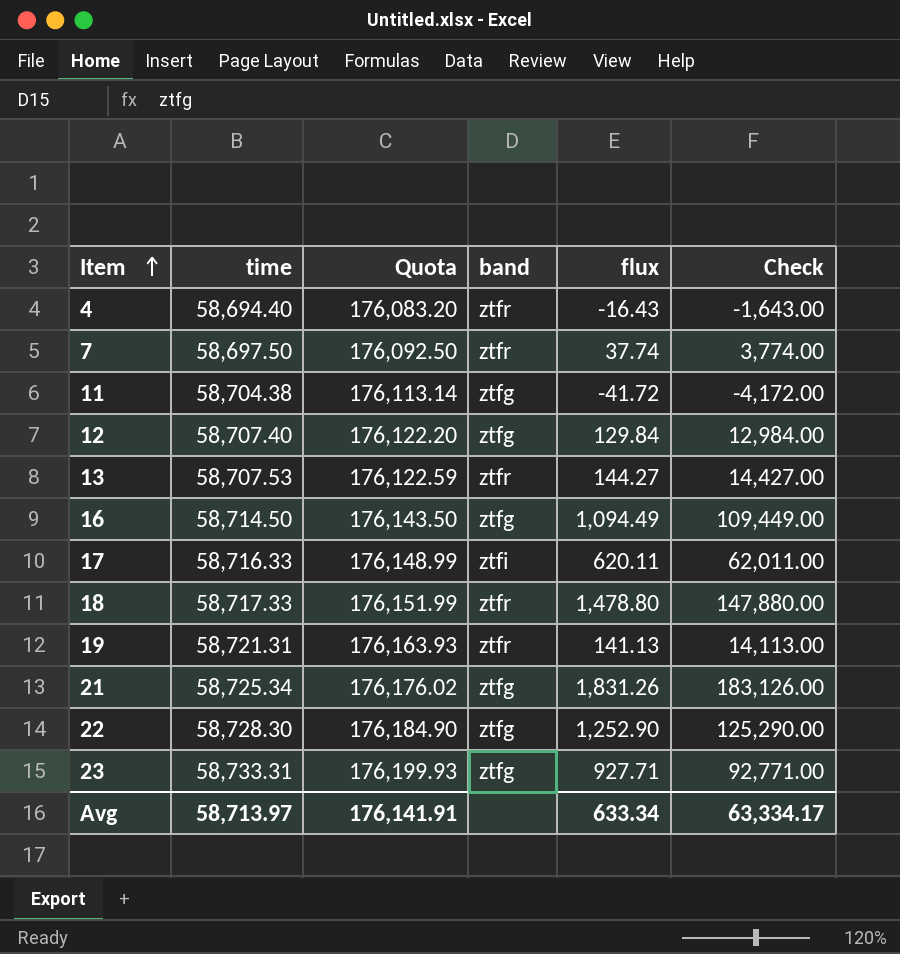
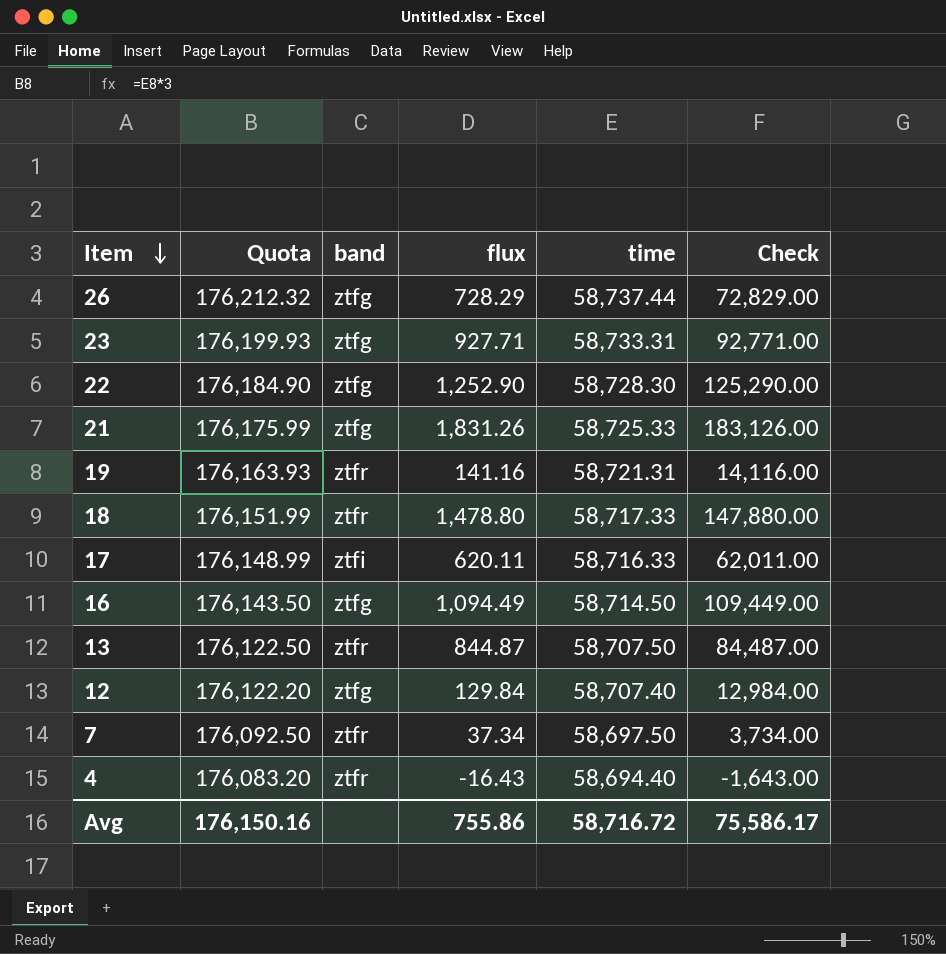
row order: Item ascending -> Item descending
column time | position: 2 -> 5
row 11: 58,704.38 | 176,113.14 | ztfg | -41.72 | -4,172.00 -> none
row 26: none -> 176,212.32 | ztfg | 728.29 | 58,737.44 | 72,829.00
21 | Quota: 176,176.02 -> 176,175.99
21 | time: 58,725.34 -> 58,725.33
19 | flux: 141.13 -> 141.16
19 | Check: 14,113.00 -> 14,116.00
13 | Quota: 176,122.59 -> 176,122.50
13 | flux: 144.27 -> 844.87
13 | time: 58,707.53 -> 58,707.50
13 | Check: 14,427.00 -> 84,487.00
7 | flux: 37.74 -> 37.34
7 | Check: 3,774.00 -> 3,734.00
Avg | Quota: 176,141.91 -> 176,150.16
Avg | flux: 633.34 -> 755.86
Avg | time: 58,713.97 -> 58,716.72
Avg | Check: 63,334.17 -> 75,586.17

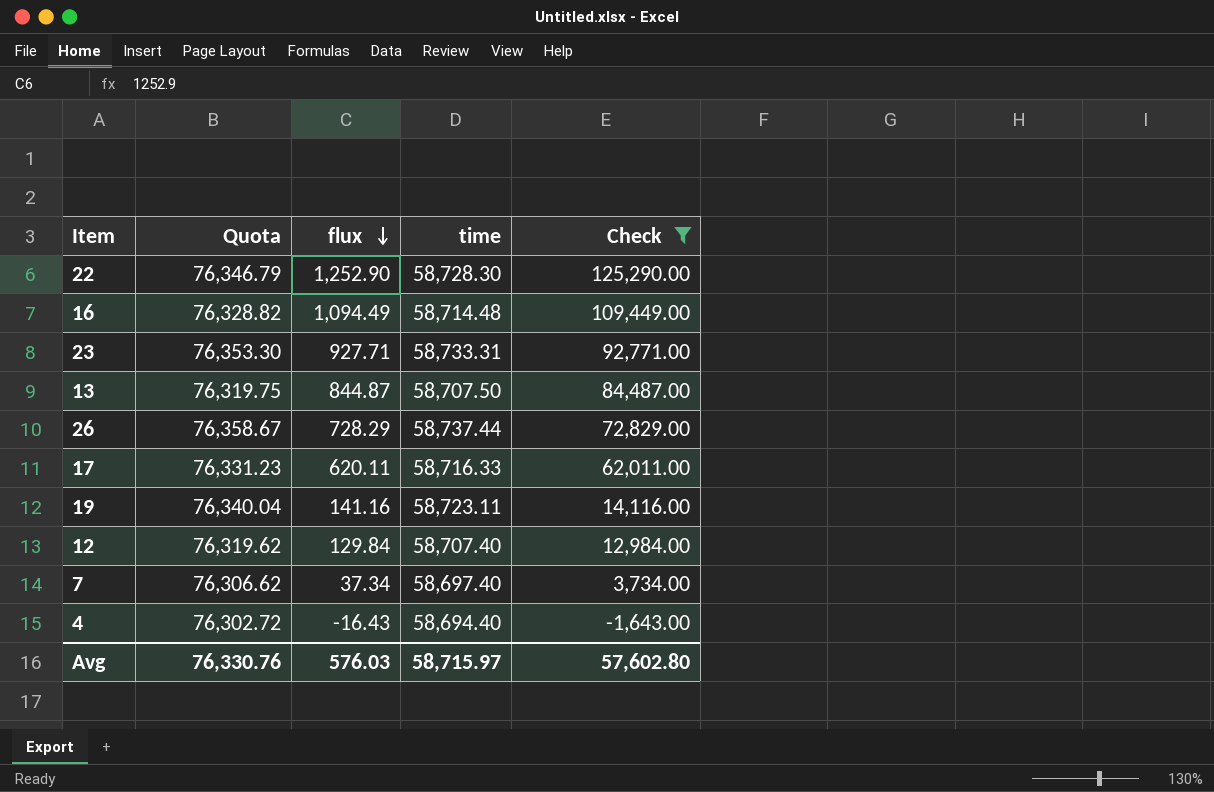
filter: none -> Check <= 125,290.00
row order: Item descending -> flux descending
column band | position: 3 -> none
column Quota | formula: [time] * 3 -> [time] * 1.3
16 | time: 58,714.50 -> 58,714.48
19 | time: 58,721.31 -> 58,723.11
7 | time: 58,697.50 -> 58,697.40
Avg | Quota: 176,150.16 -> 76,330.76
Avg | flux: 755.86 -> 576.03
Avg | time: 58,716.72 -> 58,715.97
Avg | Check: 75,586.17 -> 57,602.80

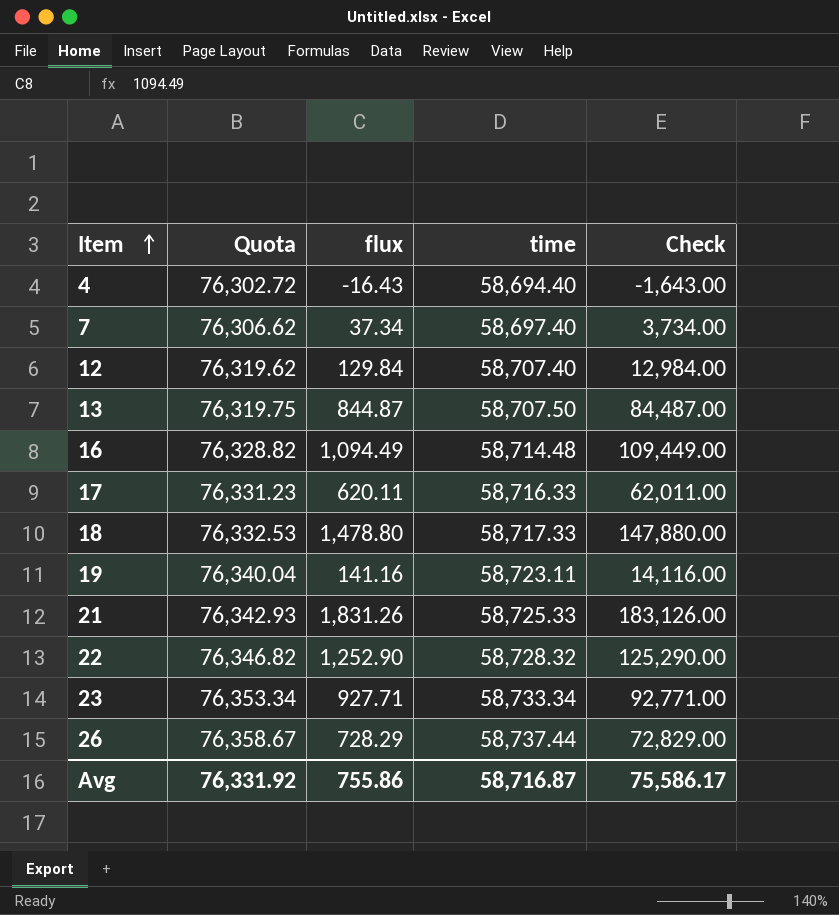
filter: Check <= 125,290.00 -> none
row order: flux descending -> Item ascending
22 | Quota: 76,346.79 -> 76,346.82
22 | time: 58,728.30 -> 58,728.32
23 | Quota: 76,353.30 -> 76,353.34
23 | time: 58,733.31 -> 58,733.34
Avg | Quota: 76,330.76 -> 76,331.92
Avg | flux: 576.03 -> 755.86
Avg | time: 58,715.97 -> 58,716.87
Avg | Check: 57,602.80 -> 75,586.17

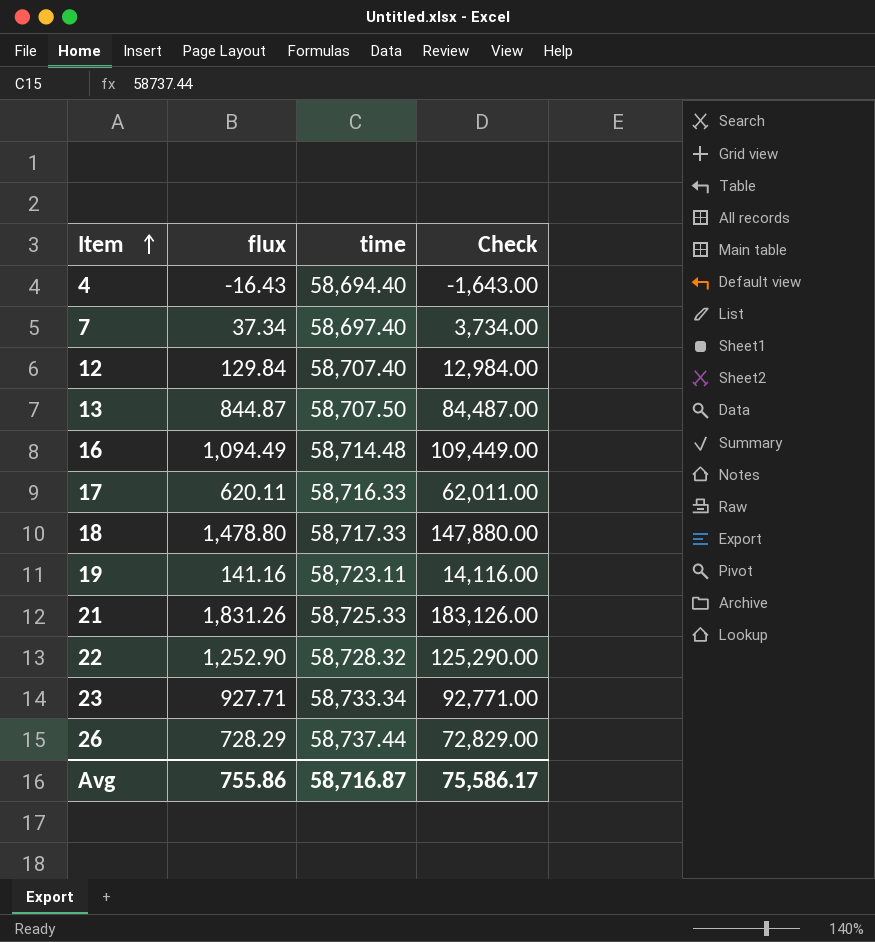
column Quota | formula: [time] * 1.3 -> none

